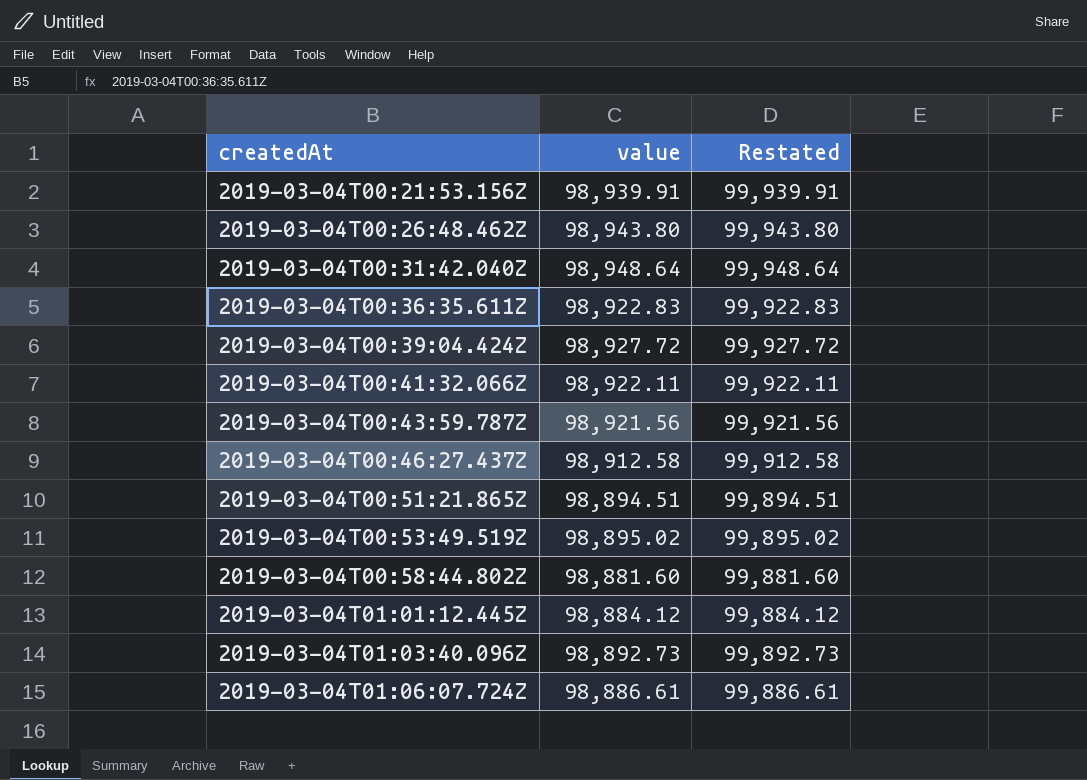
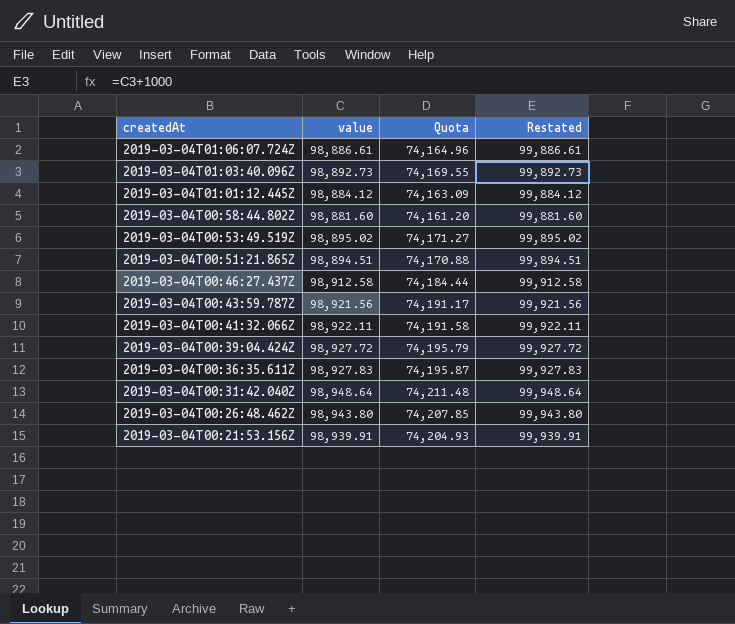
row order: createdAt ascending -> createdAt descending
column Quota | formula: none -> [value] * 0.75
2019-03-04T00:36:35.611Z | value: 98,922.83 -> 98,927.83
2019-03-04T00:36:35.611Z | Restated: 99,922.83 -> 99,927.83

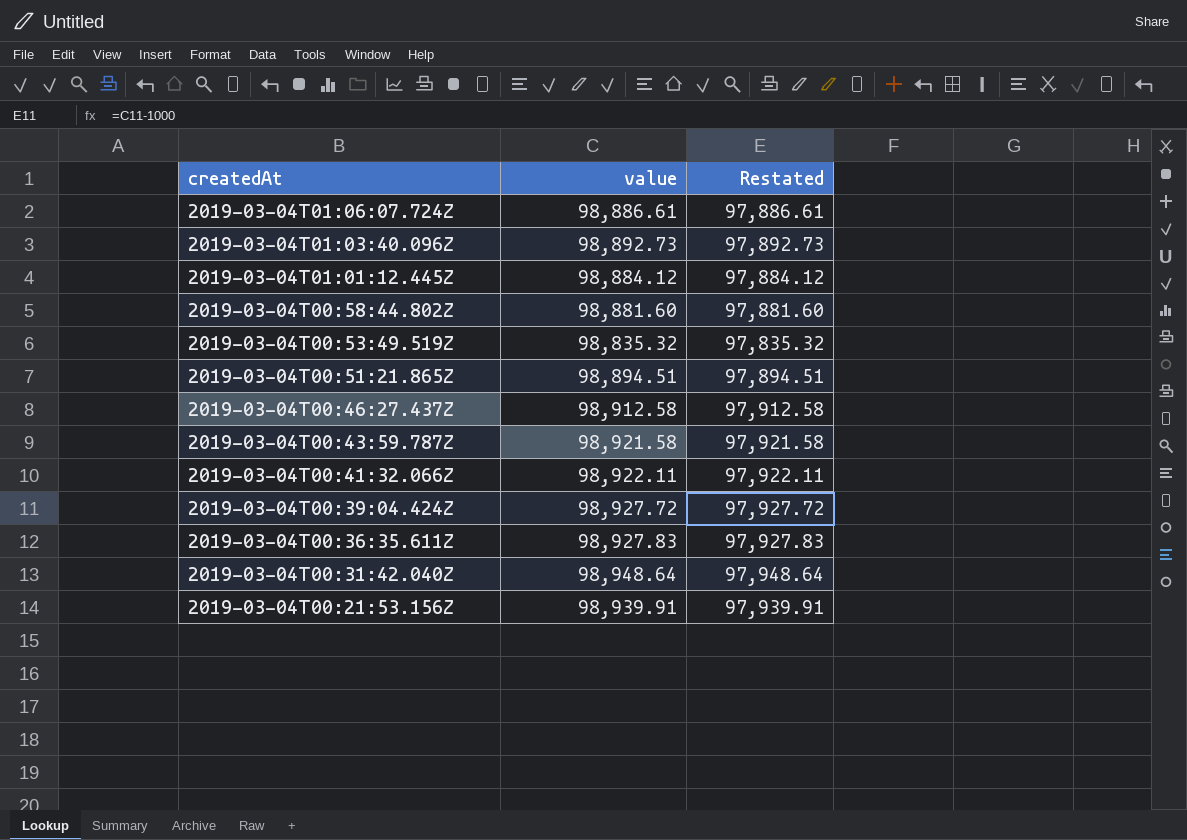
column Quota | formula: [value] * 0.75 -> none
column Restated | formula: [value] + 1000 -> [value] - 1000
row 2019-03-04T00:26:48.462Z: 98,943.80 | 74,207.85 | 99,943.80 -> none
2019-03-04T00:53:49.519Z | value: 98,895.02 -> 98,835.32
2019-03-04T00:43:59.787Z | value: 98,921.56 -> 98,921.58

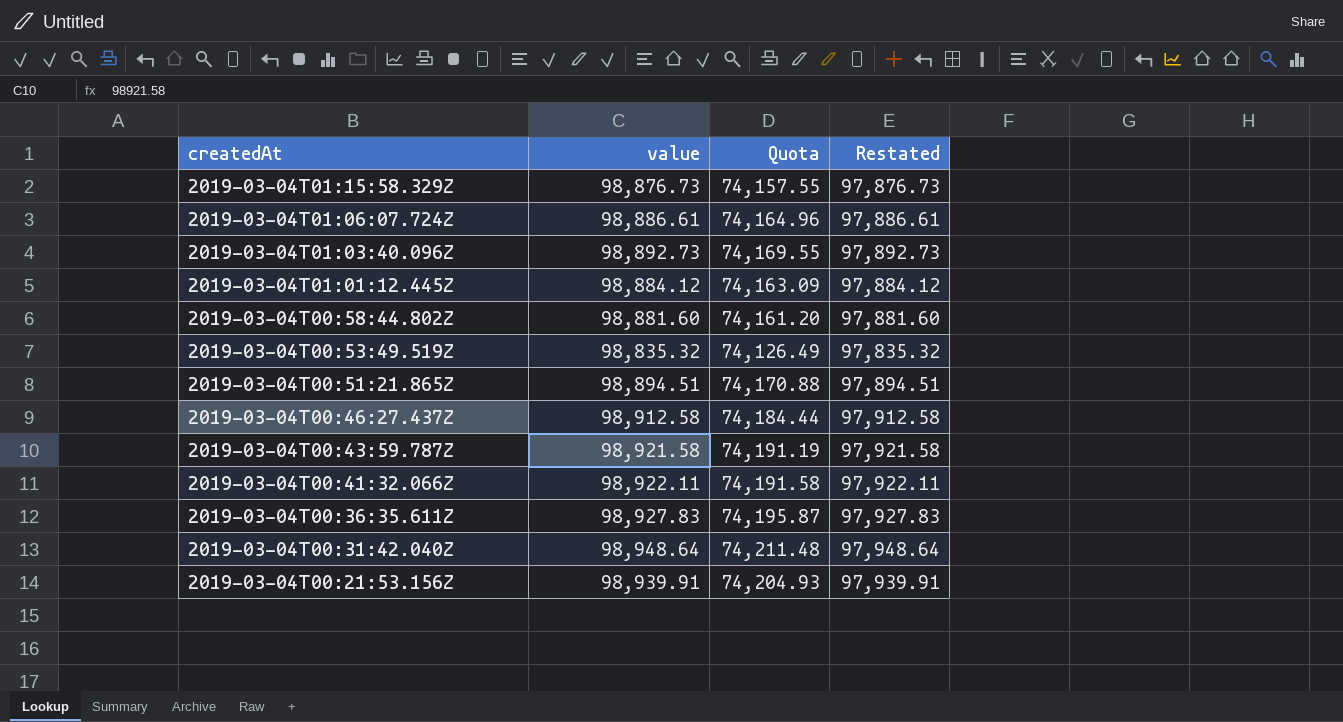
column Quota | formula: none -> [value] * 0.75
row 2019-03-04T00:39:04.424Z: 98,927.72 | 97,927.72 -> none
row 2019-03-04T01:15:58.329Z: none -> 98,876.73 | 74,157.55 | 97,876.73

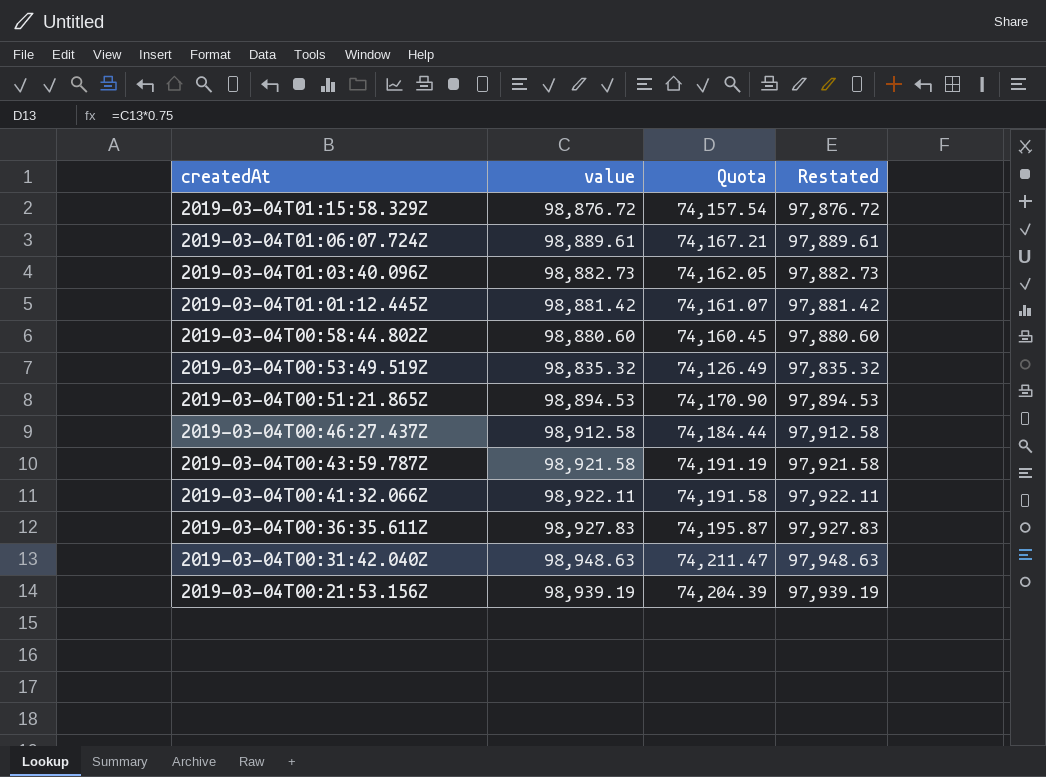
2019-03-04T01:15:58.329Z | value: 98,876.73 -> 98,876.72
2019-03-04T01:15:58.329Z | Quota: 74,157.55 -> 74,157.54
2019-03-04T01:15:58.329Z | Restated: 97,876.73 -> 97,876.72
2019-03-04T01:06:07.724Z | value: 98,886.61 -> 98,889.61
2019-03-04T01:06:07.724Z | Quota: 74,164.96 -> 74,167.21
2019-03-04T01:06:07.724Z | Restated: 97,886.61 -> 97,889.61
2019-03-04T01:03:40.096Z | value: 98,892.73 -> 98,882.73
2019-03-04T01:03:40.096Z | Quota: 74,169.55 -> 74,162.05
2019-03-04T01:03:40.096Z | Restated: 97,892.73 -> 97,882.73
2019-03-04T01:01:12.445Z | value: 98,884.12 -> 98,881.42
2019-03-04T01:01:12.445Z | Quota: 74,163.09 -> 74,161.07
2019-03-04T01:01:12.445Z | Restated: 97,884.12 -> 97,881.42
2019-03-04T00:58:44.802Z | value: 98,881.60 -> 98,880.60
2019-03-04T00:58:44.802Z | Quota: 74,161.20 -> 74,160.45
2019-03-04T00:58:44.802Z | Restated: 97,881.60 -> 97,880.60
2019-03-04T00:51:21.865Z | value: 98,894.51 -> 98,894.53
2019-03-04T00:51:21.865Z | Quota: 74,170.88 -> 74,170.90
2019-03-04T00:51:21.865Z | Restated: 97,894.51 -> 97,894.53
2019-03-04T00:31:42.040Z | value: 98,948.64 -> 98,948.63
2019-03-04T00:31:42.040Z | Quota: 74,211.48 -> 74,211.47
2019-03-04T00:31:42.040Z | Restated: 97,948.64 -> 97,948.63
2019-03-04T00:21:53.156Z | value: 98,939.91 -> 98,939.19
2019-03-04T00:21:53.156Z | Quota: 74,204.93 -> 74,204.39
2019-03-04T00:21:53.156Z | Restated: 97,939.91 -> 97,939.19

